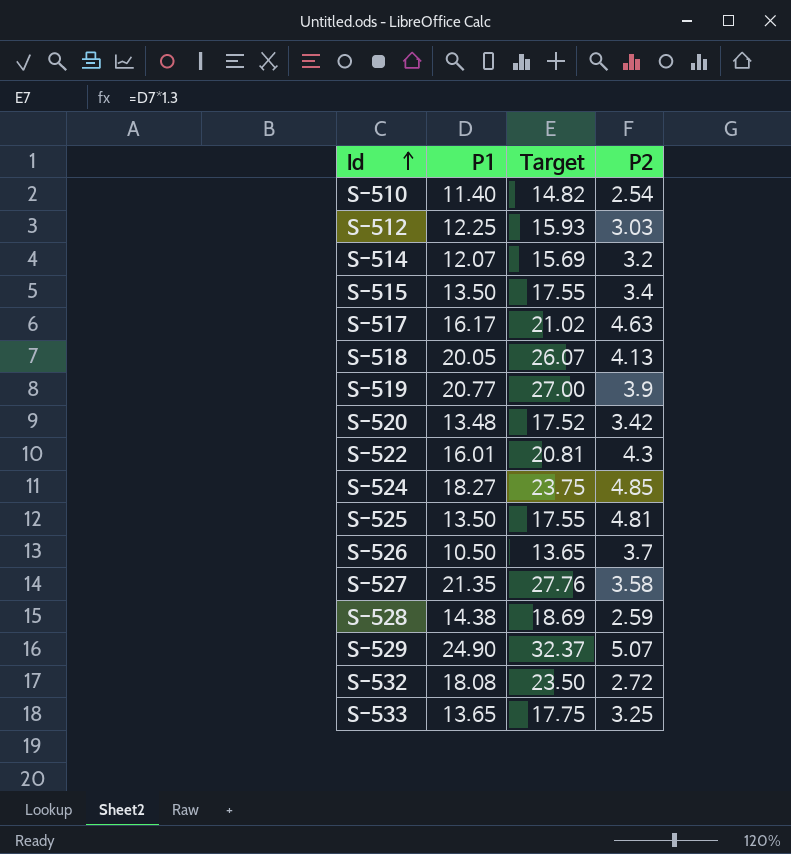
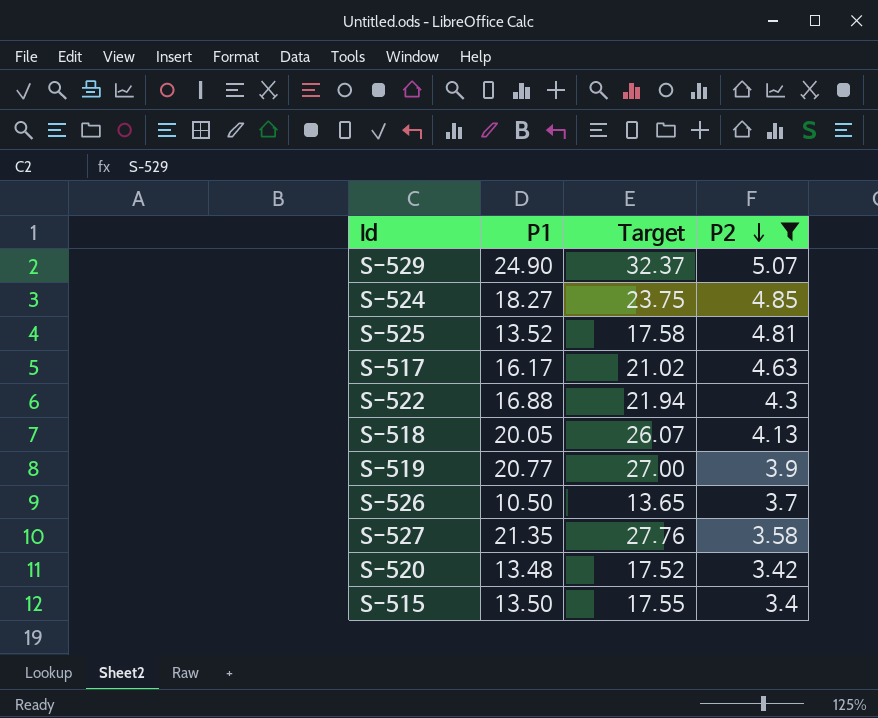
filter: none -> P2 >= 3.4
row order: Id ascending -> P2 descending
S-525 | P1: 13.50 -> 13.52
S-525 | Target: 17.55 -> 17.58
S-522 | P1: 16.01 -> 16.88
S-522 | Target: 20.81 -> 21.94

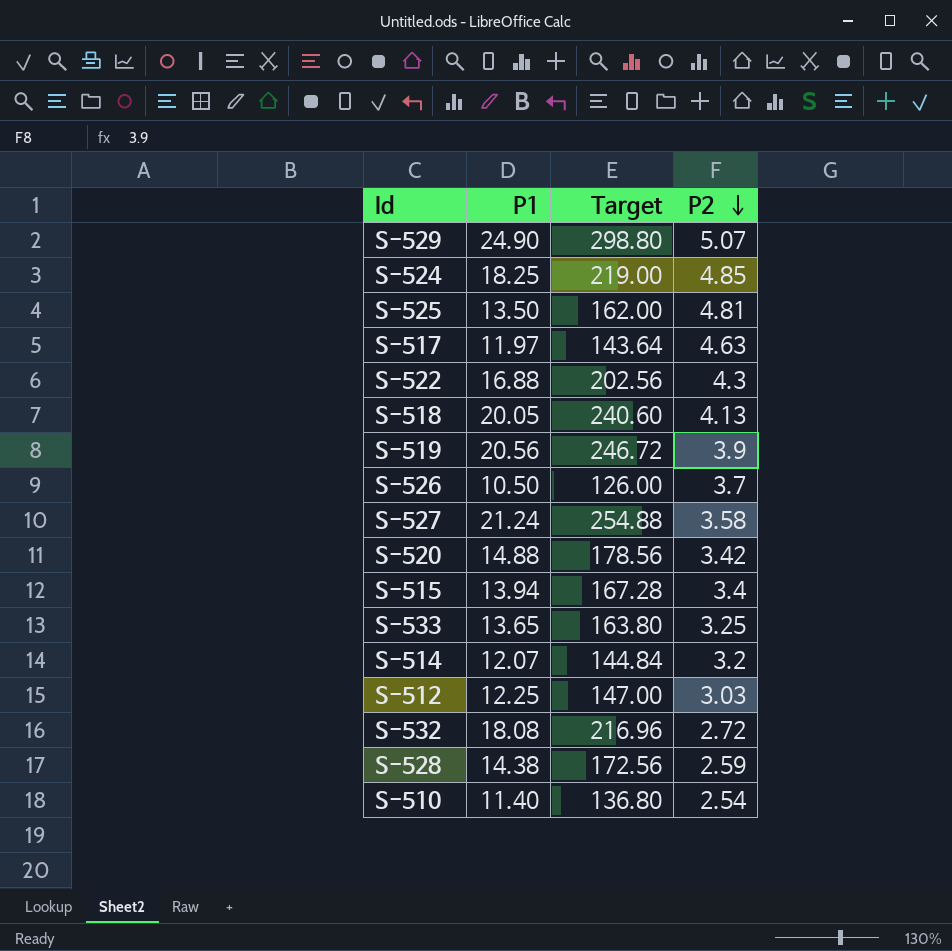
filter: P2 >= 3.4 -> none
column Target | formula: [P1] * 1.3 -> [P1] * 12
S-524 | P1: 18.27 -> 18.25
S-525 | P1: 13.52 -> 13.50
S-517 | P1: 16.17 -> 11.97
S-519 | P1: 20.77 -> 20.56
S-527 | P1: 21.35 -> 21.24
S-520 | P1: 13.48 -> 14.88
S-515 | P1: 13.50 -> 13.94

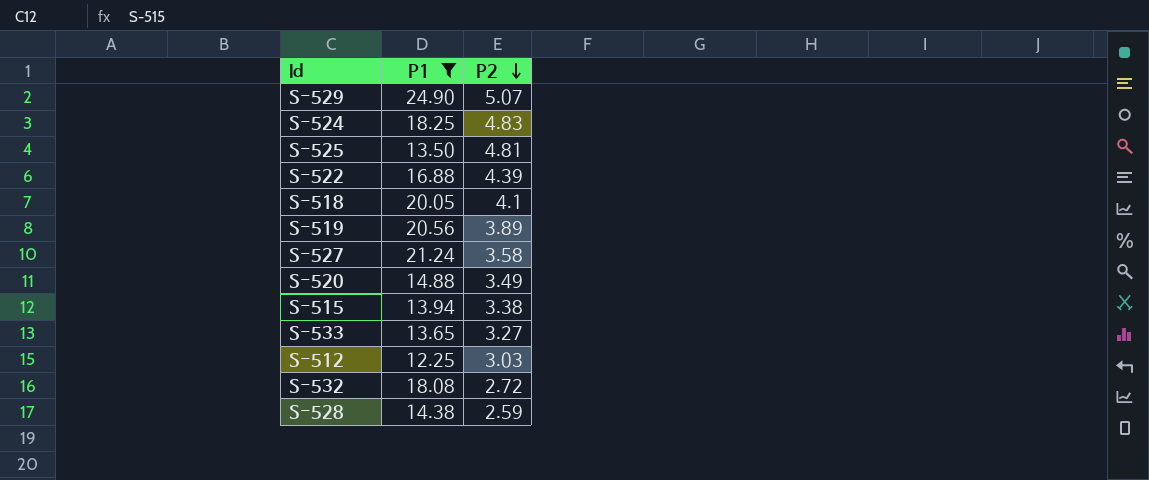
filter: none -> P1 >= 12.25
column Target | formula: [P1] * 12 -> none
S-524 | P2: 4.85 -> 4.83
S-522 | P2: 4.3 -> 4.39
S-518 | P2: 4.13 -> 4.1
S-519 | P2: 3.9 -> 3.89
S-520 | P2: 3.42 -> 3.49
S-515 | P2: 3.4 -> 3.38
S-533 | P2: 3.25 -> 3.27

